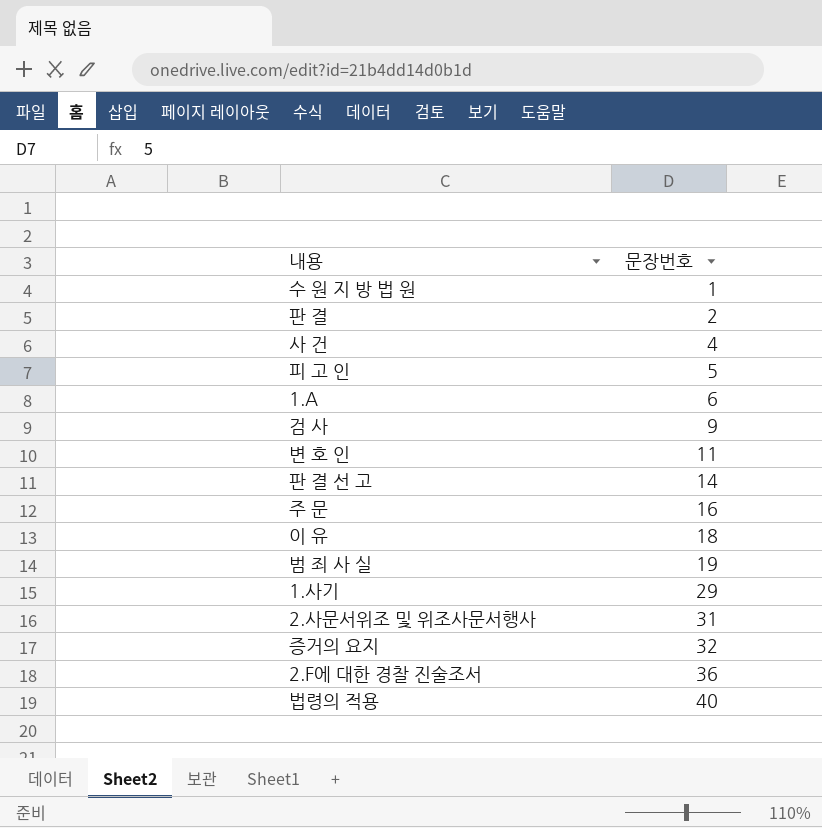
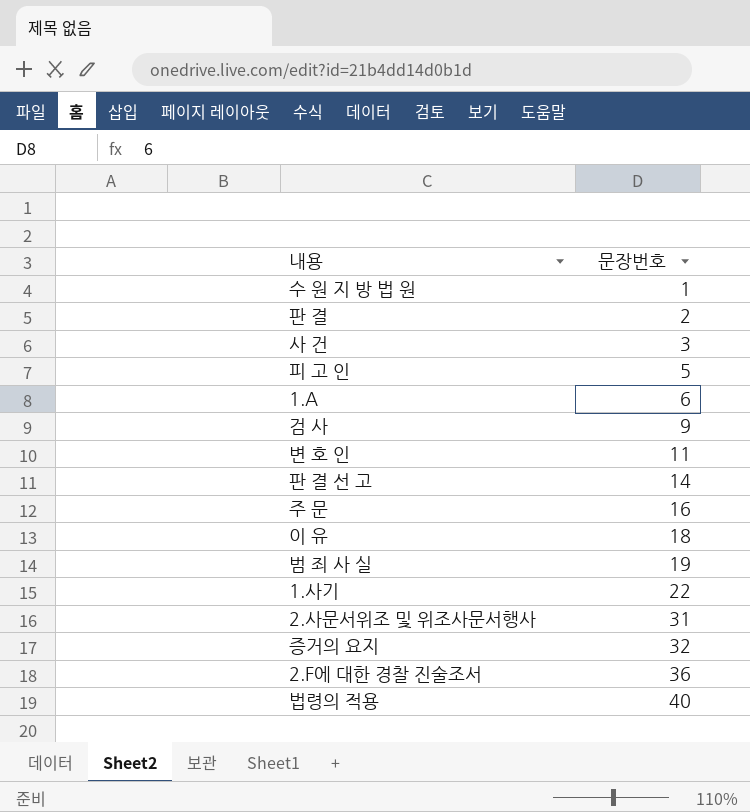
사 건 | 문장번호: 4 -> 3
1.사기 | 문장번호: 29 -> 22

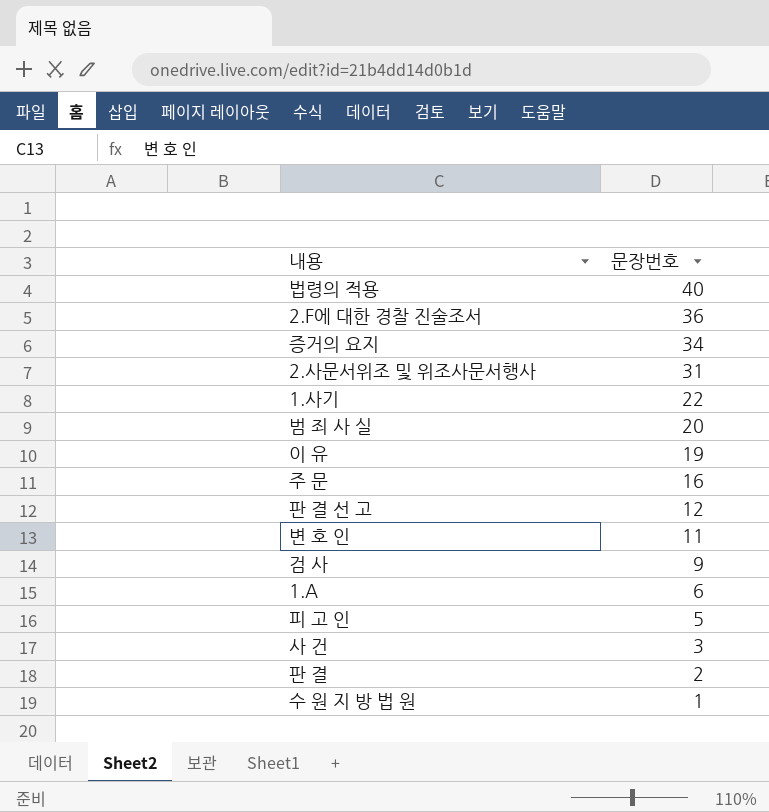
row order: 문장번호 ascending -> 문장번호 descending
증거의 요지 | 문장번호: 32 -> 34
범 죄 사 실 | 문장번호: 19 -> 20
이 유 | 문장번호: 18 -> 19
판 결 선 고 | 문장번호: 14 -> 12

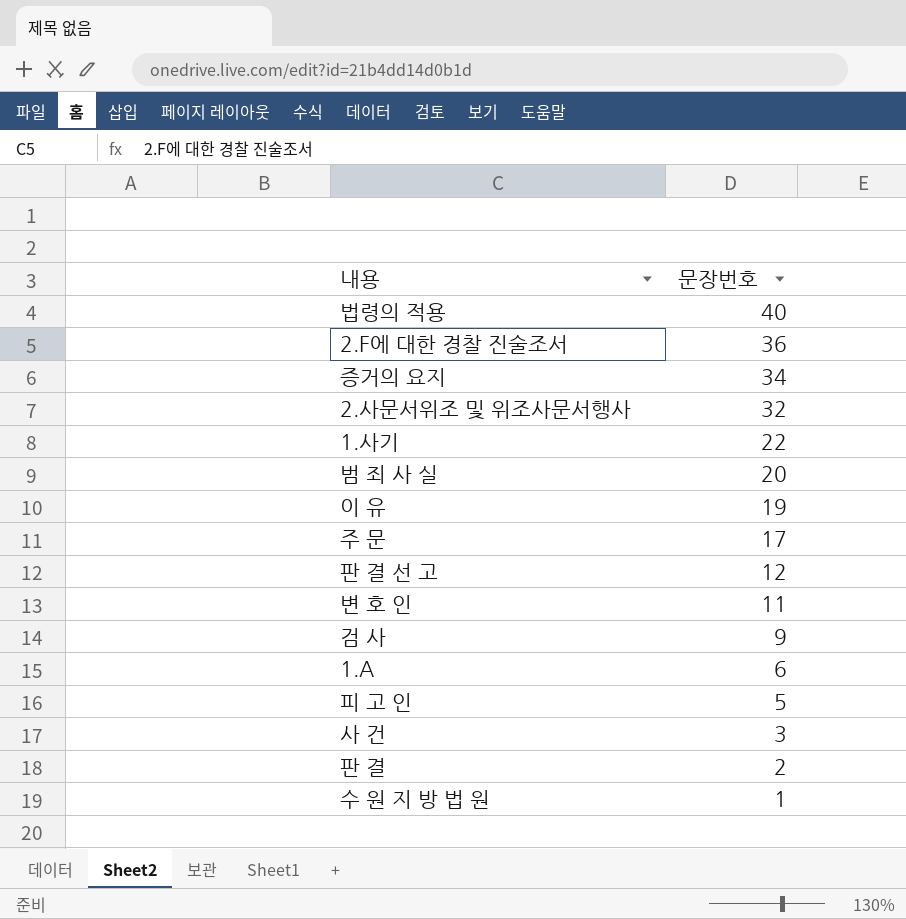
2.사문서위조 및 위조사문서행사 | 문장번호: 31 -> 32
주 문 | 문장번호: 16 -> 17

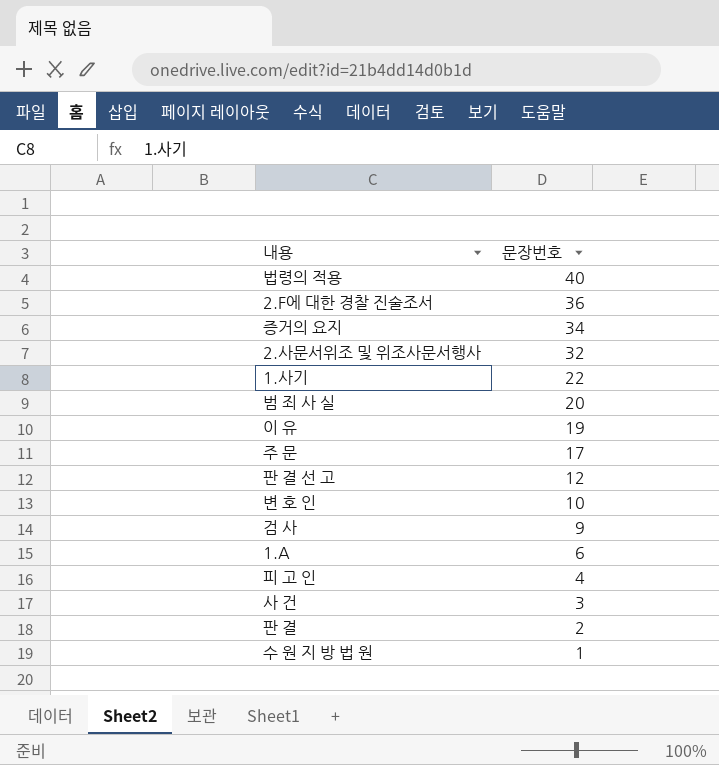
변 호 인 | 문장번호: 11 -> 10
피 고 인 | 문장번호: 5 -> 4

